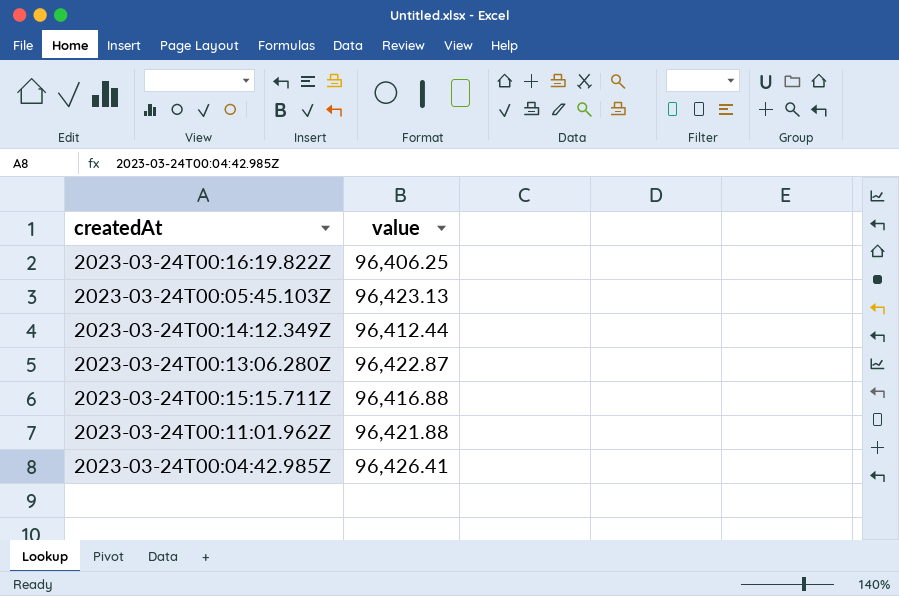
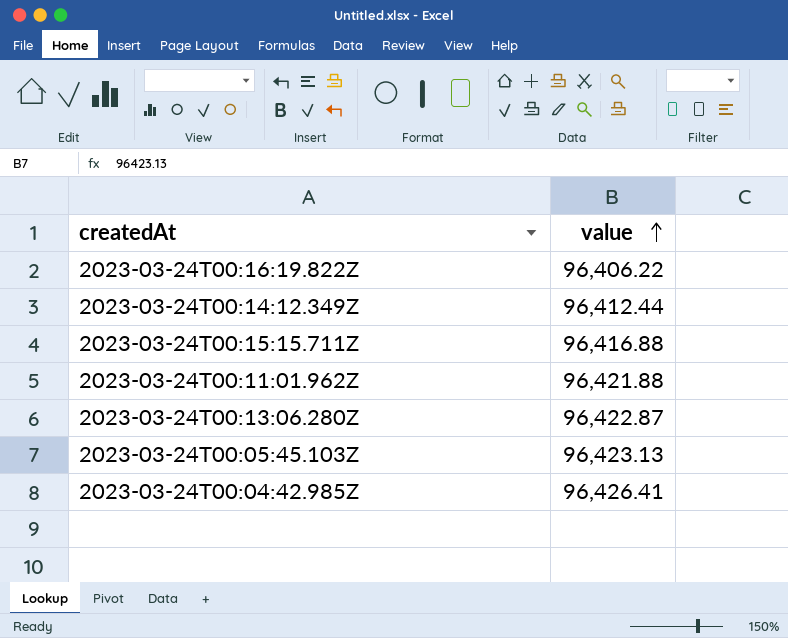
row order: none -> value ascending
2023-03-24T00:16:19.822Z | value: 96,406.25 -> 96,406.22

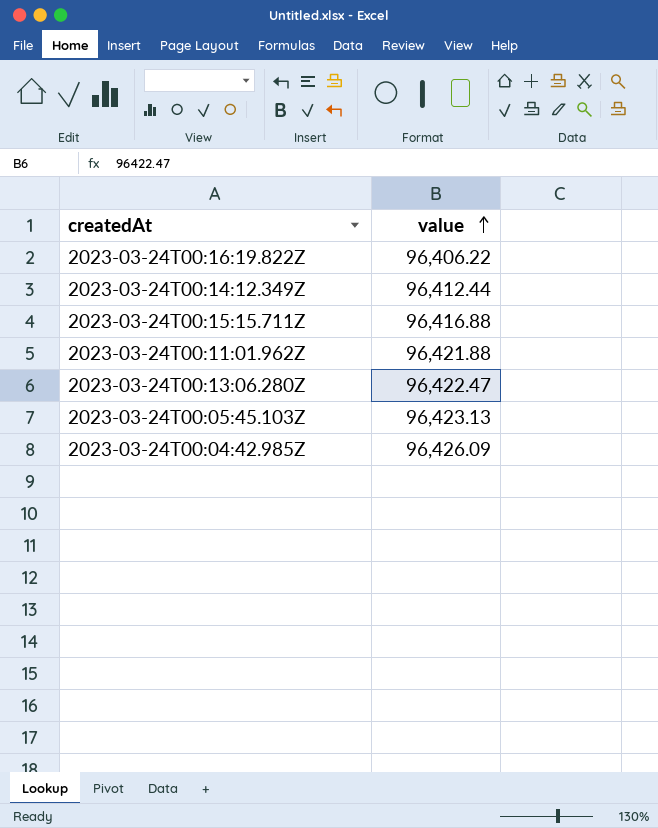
2023-03-24T00:13:06.280Z | value: 96,422.87 -> 96,422.47
2023-03-24T00:04:42.985Z | value: 96,426.41 -> 96,426.09

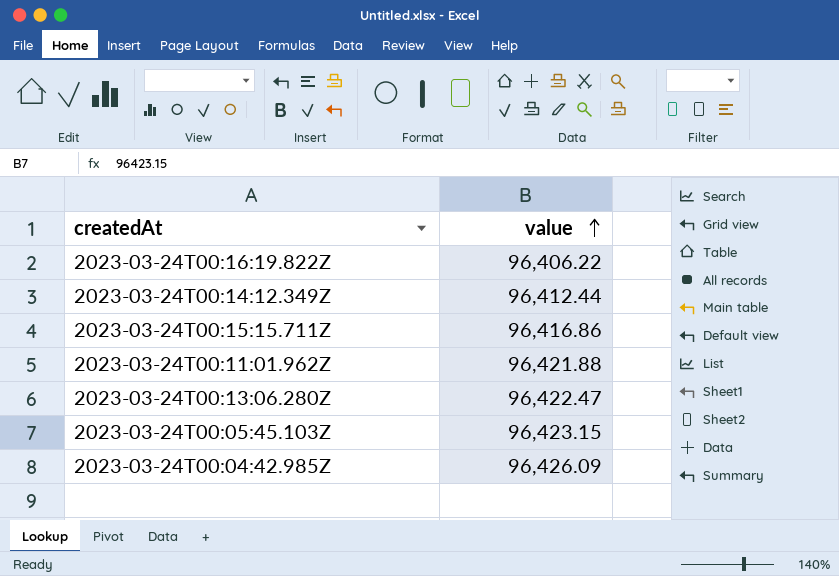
2023-03-24T00:15:15.711Z | value: 96,416.88 -> 96,416.86
2023-03-24T00:05:45.103Z | value: 96,423.13 -> 96,423.15

